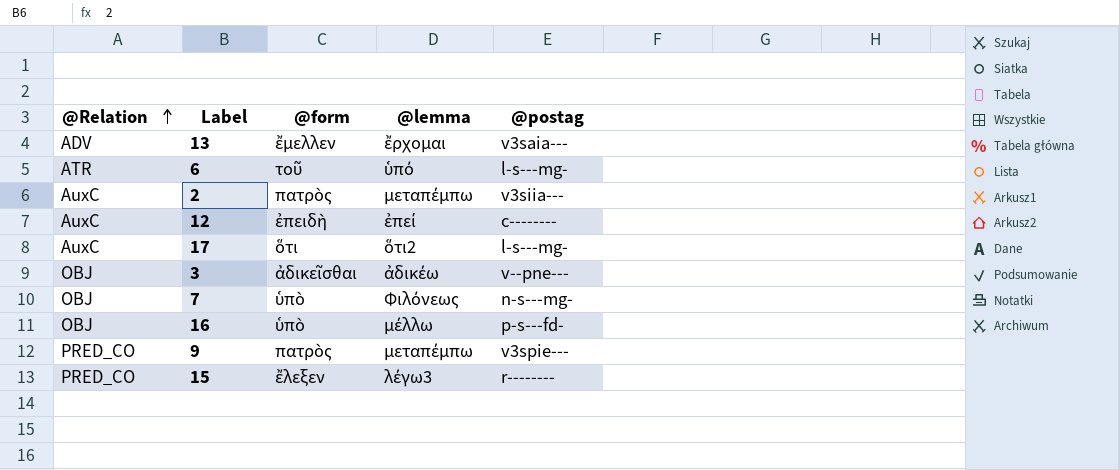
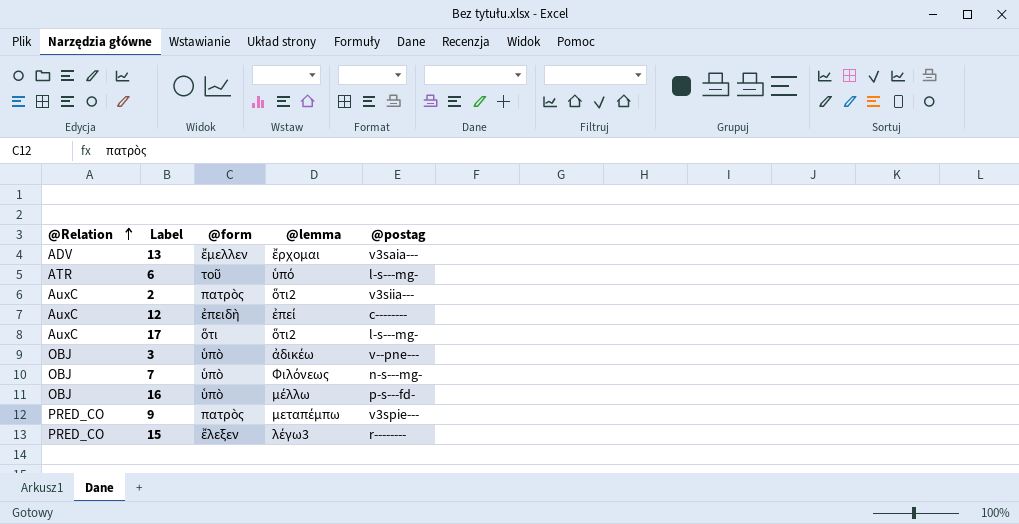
2 | @lemma: μεταπέμπω -> ὅτι2
3 | @form: ἀδικεῖσθαι -> ὑπὸ

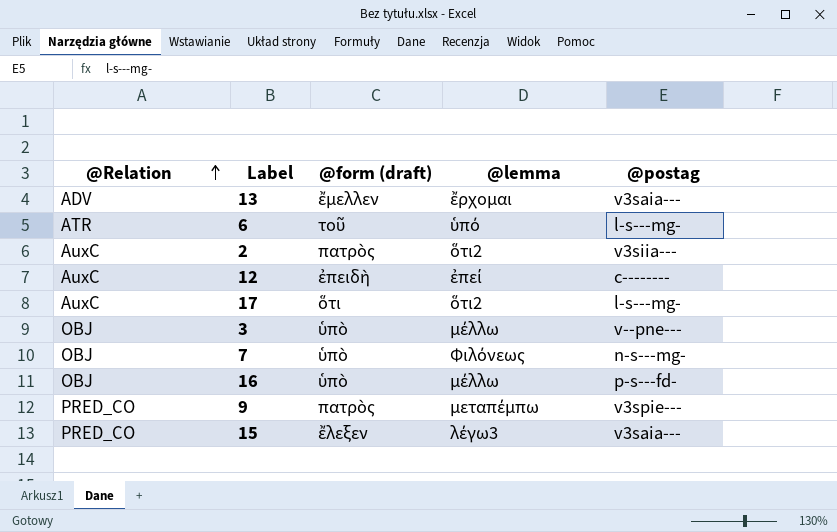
column name: @form -> @form (draft)
3 | @lemma: ἀδικέω -> μέλλω
15 | @postag: r-------- -> v3saia---

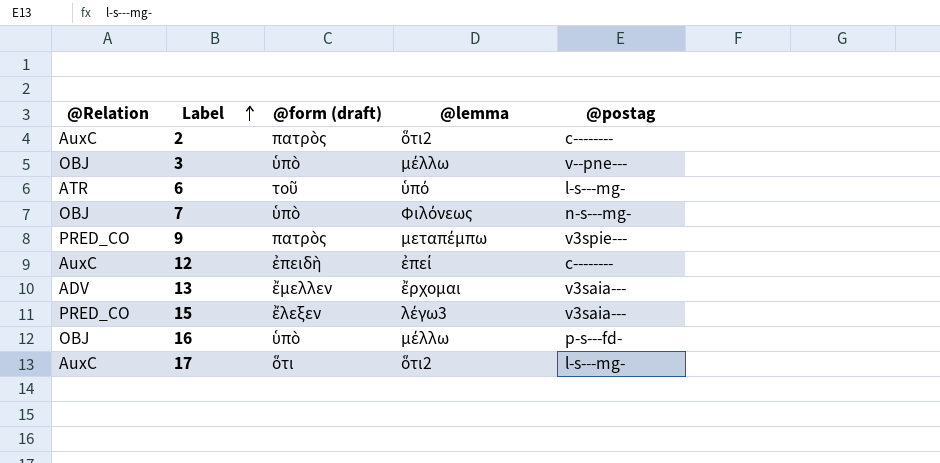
row order: @Relation ascending -> Label ascending
2 | @postag: v3siia--- -> c--------

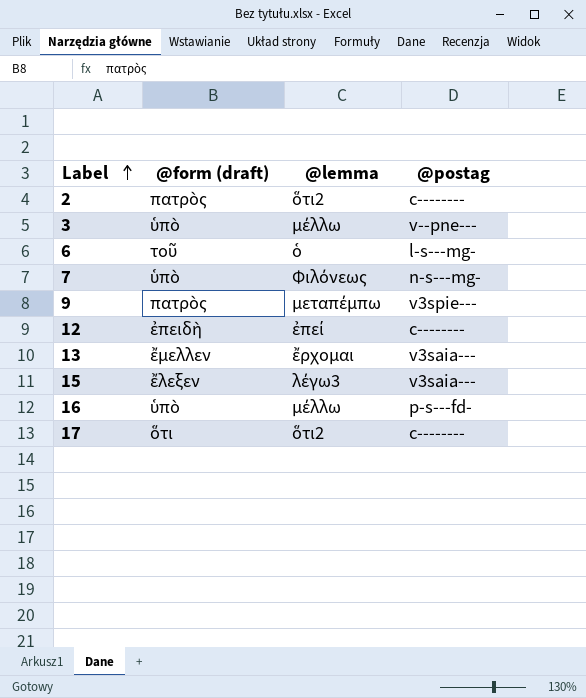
column @Relation | position: 1 -> none
6 | @lemma: ὑπό -> ὁ
17 | @postag: l-s---mg- -> c--------

